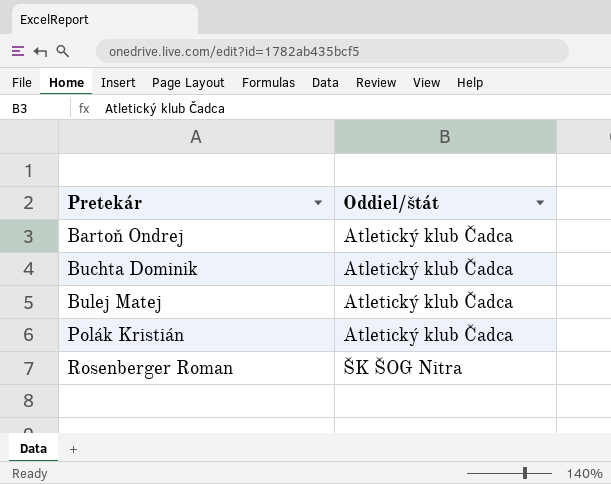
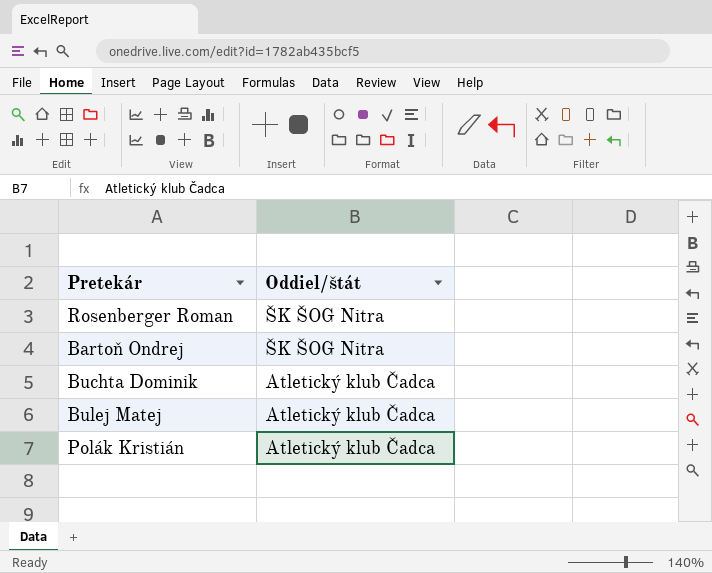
row order: Pretekár ascending -> Oddiel/štát descending
Bartoň Ondrej | Oddiel/štát: Atletický klub Čadca -> ŠK ŠOG Nitra

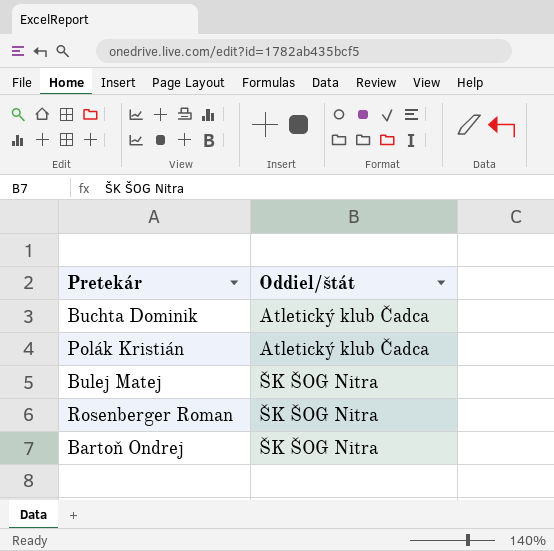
row order: Oddiel/štát descending -> Oddiel/štát ascending
Bulej Matej | Oddiel/štát: Atletický klub Čadca -> ŠK ŠOG Nitra

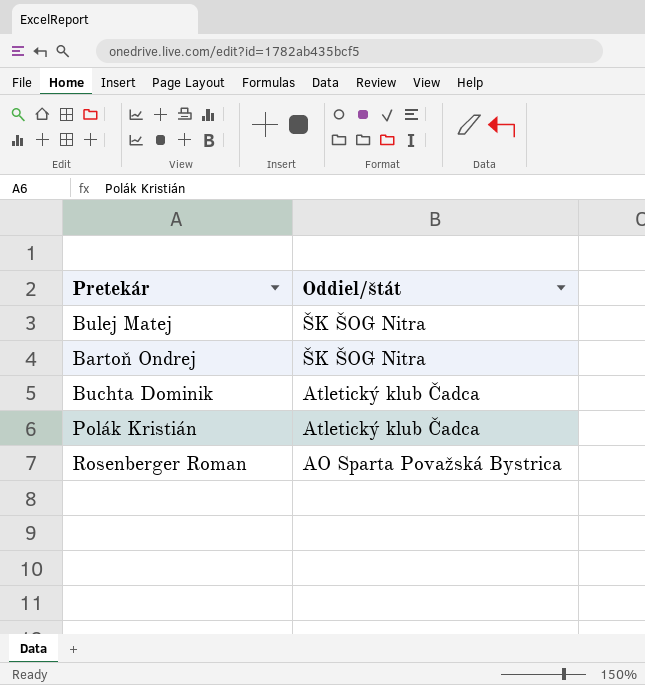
row order: Oddiel/štát ascending -> Oddiel/štát descending
Rosenberger Roman | Oddiel/štát: ŠK ŠOG Nitra -> AO Sparta Považská Bystrica

